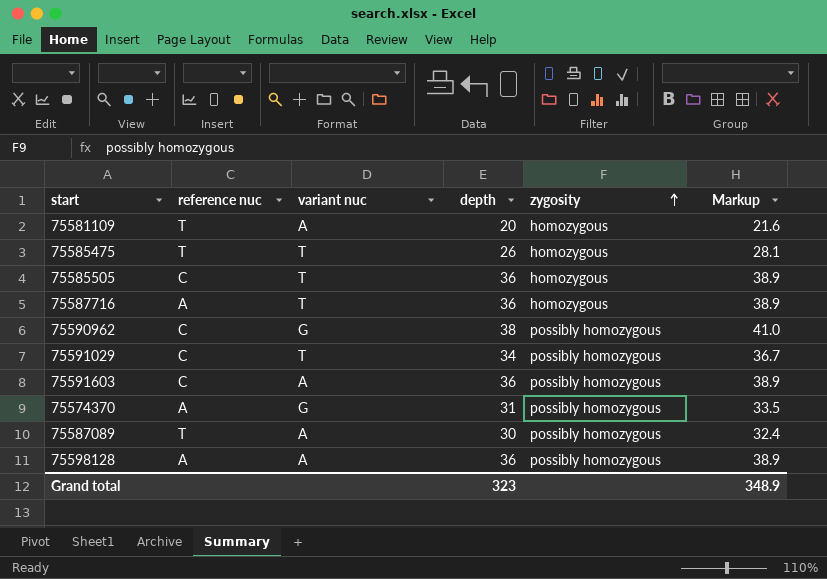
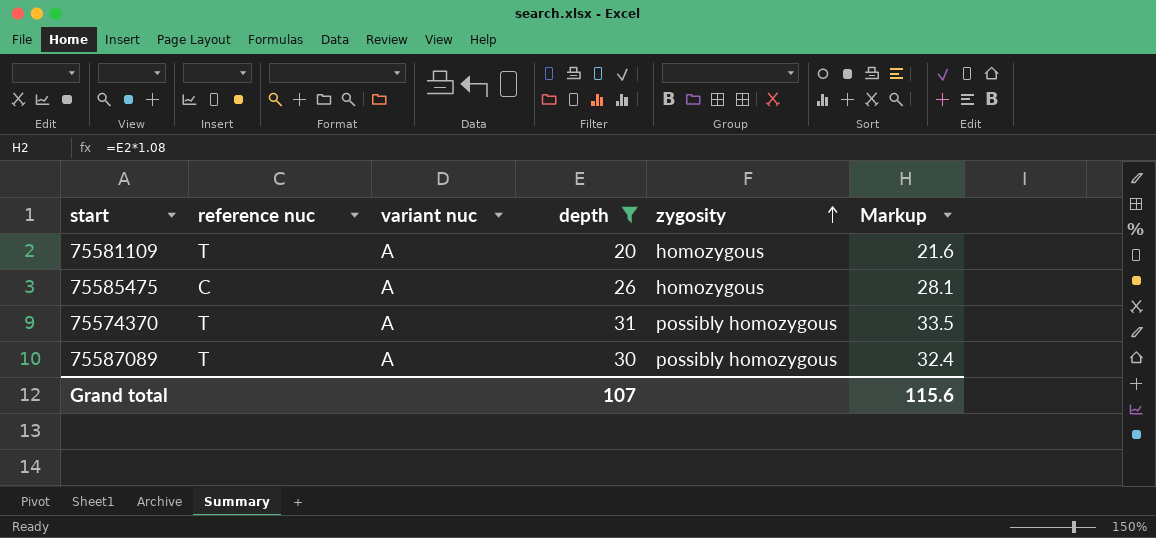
filter: none -> depth <= 31
75585475 | reference nuc: T -> C
75585475 | variant nuc: T -> A
75574370 | reference nuc: A -> T
75574370 | variant nuc: G -> A
Grand total | depth: 323 -> 107
Grand total | Markup: 348.9 -> 115.6

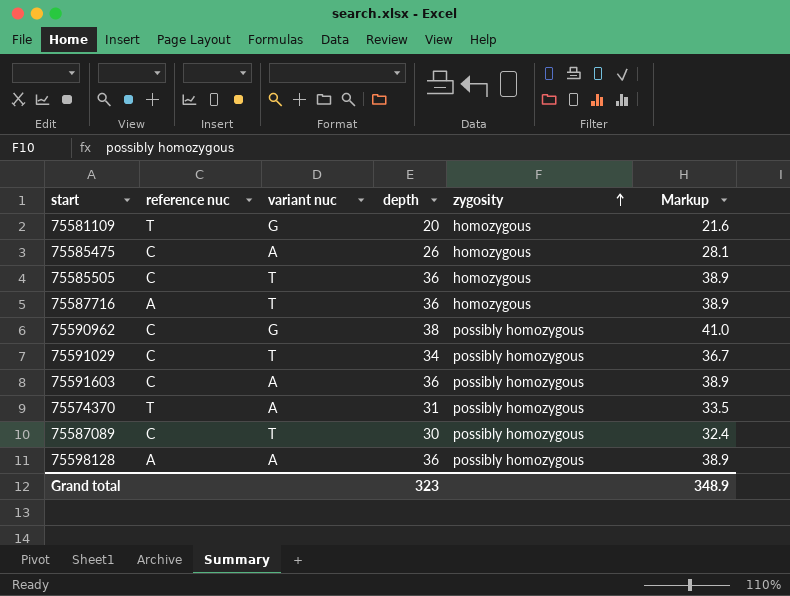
filter: depth <= 31 -> none
75581109 | variant nuc: A -> G
75587089 | reference nuc: T -> C
75587089 | variant nuc: A -> T
Grand total | depth: 107 -> 323
Grand total | Markup: 115.6 -> 348.9

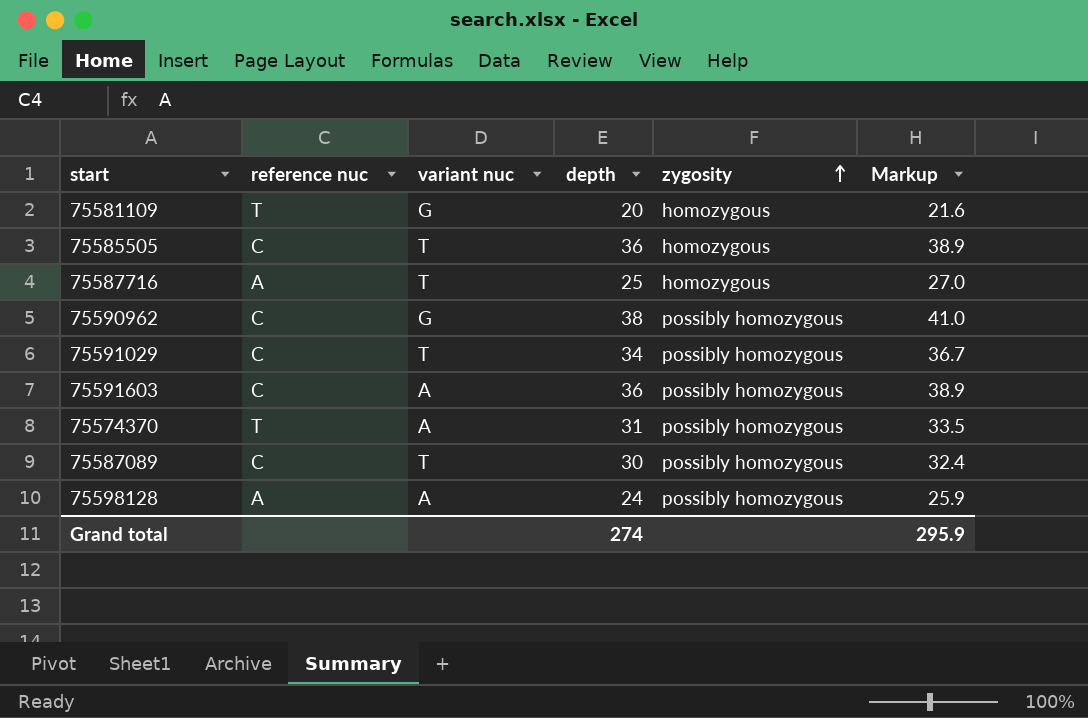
row 75585475: C | A | 26 | homozygous | 28.1 -> none
75587716 | depth: 36 -> 25
75587716 | Markup: 38.9 -> 27.0
75598128 | depth: 36 -> 24
75598128 | Markup: 38.9 -> 25.9
Grand total | depth: 323 -> 274
Grand total | Markup: 348.9 -> 295.9

